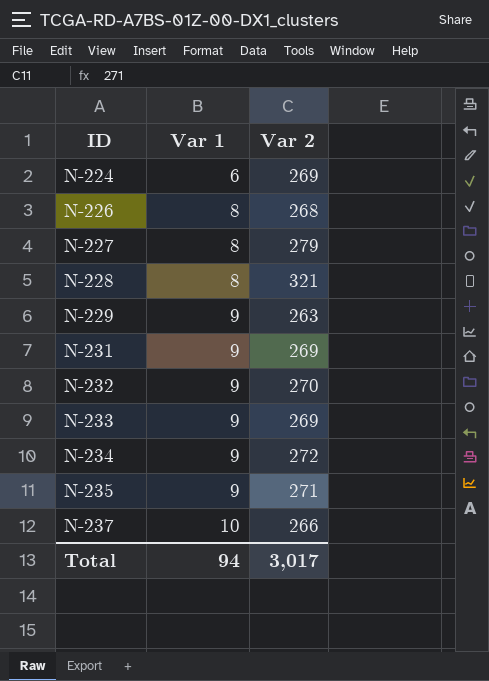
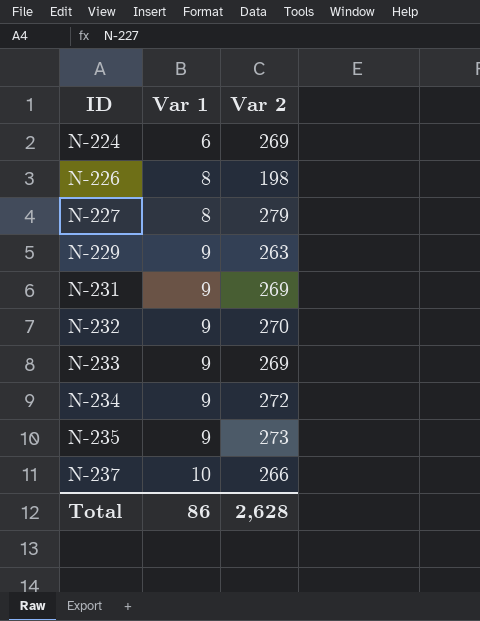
row N-228: 8 | 321 -> none
N-226 | Var 2: 268 -> 198
N-235 | Var 2: 271 -> 273
Total | Var 1: 94 -> 86
Total | Var 2: 3,017 -> 2,628

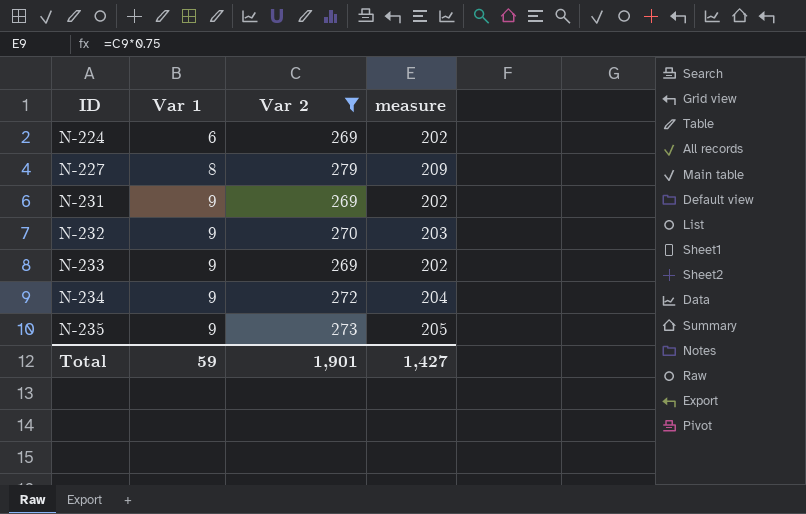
filter: none -> Var 2 >= 269
column measure | formula: none -> [Var 2] * 0.75
Total | Var 1: 86 -> 59
Total | Var 2: 2,628 -> 1,901

